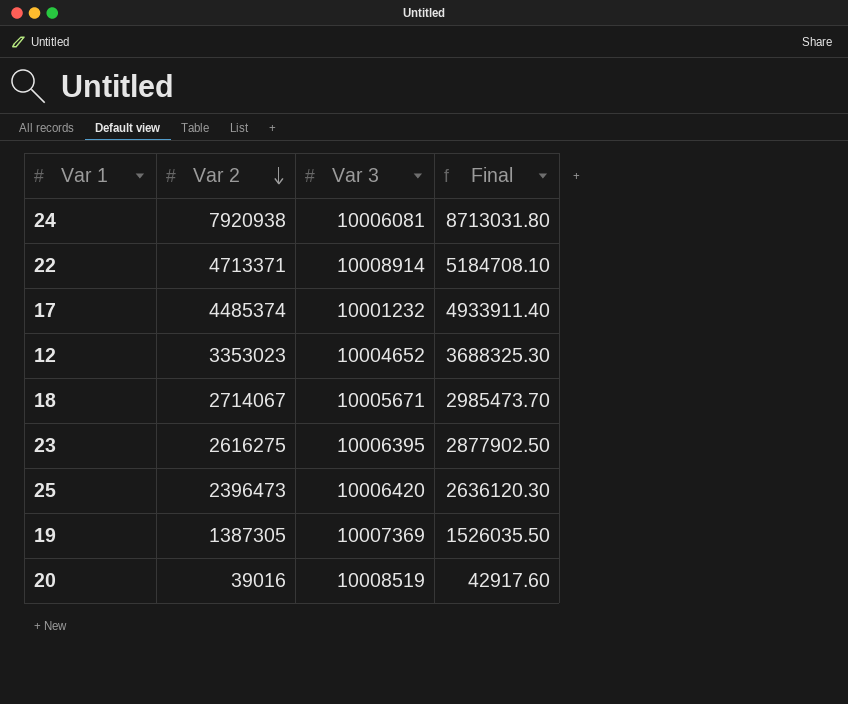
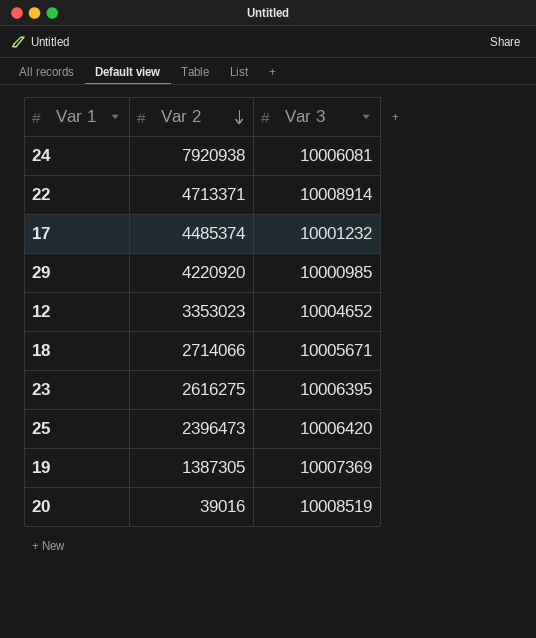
column Final | formula: [Var 2] * 1.1 -> none
row 29: none -> 4220920 | 10000985
18 | Var 2: 2714067 -> 2714066

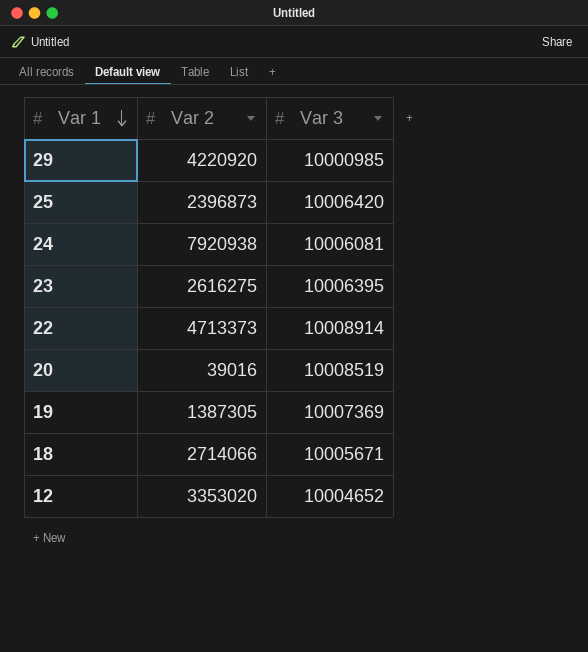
row order: Var 2 descending -> Var 1 descending
row 17: 4485374 | 10001232 -> none
25 | Var 2: 2396473 -> 2396873
22 | Var 2: 4713371 -> 4713373
12 | Var 2: 3353023 -> 3353020

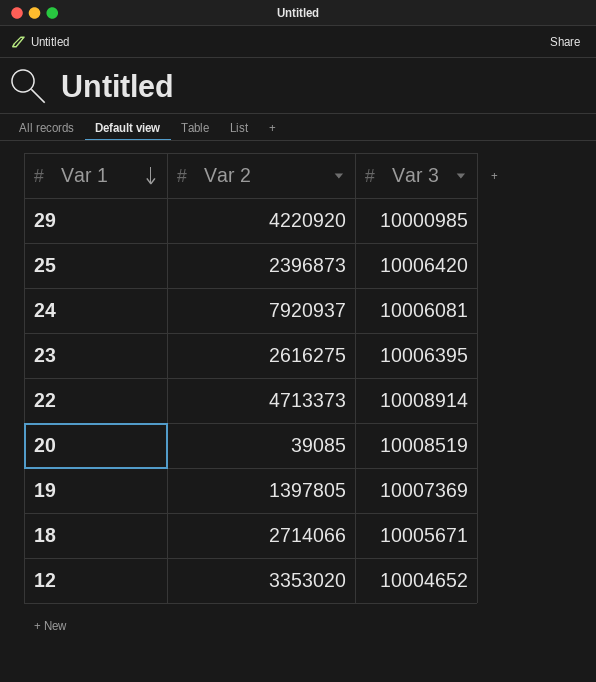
24 | Var 2: 7920938 -> 7920937
20 | Var 2: 39016 -> 39085
19 | Var 2: 1387305 -> 1397805

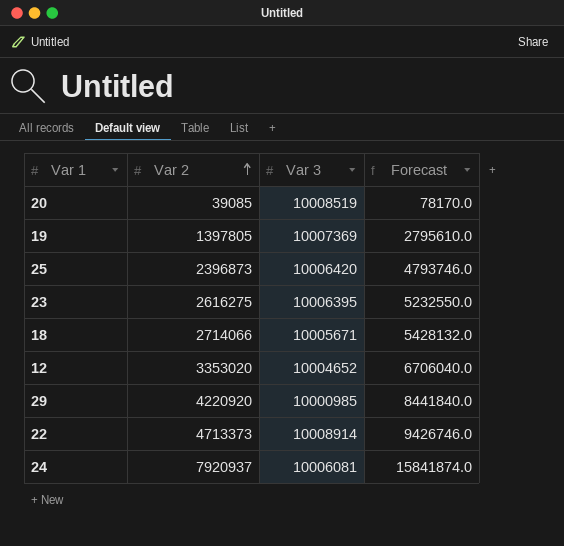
row order: Var 1 descending -> Var 2 ascending
column Forecast | formula: none -> [Var 2] * 2

